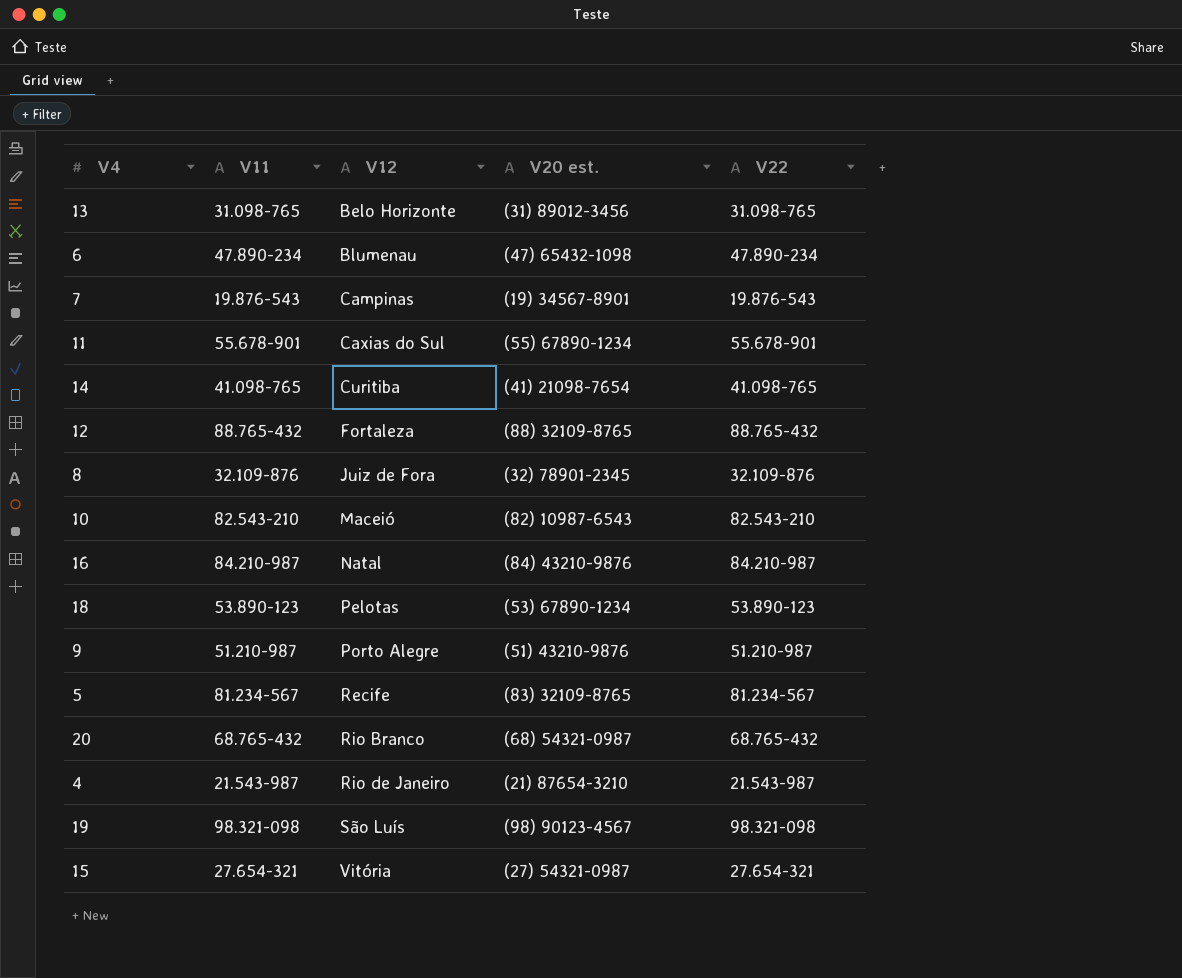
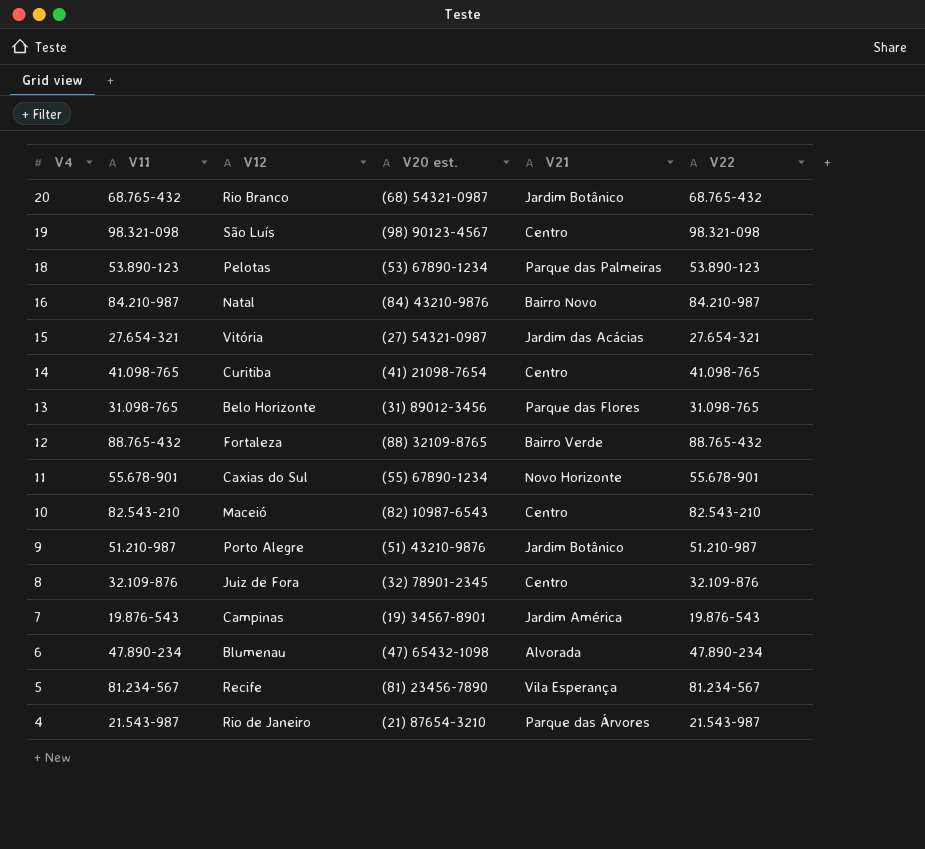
row order: V12 ascending -> V4 descending
column V21 | position: none -> 5
5 | V20 est.: (83) 32109-8765 -> (81) 23456-7890

